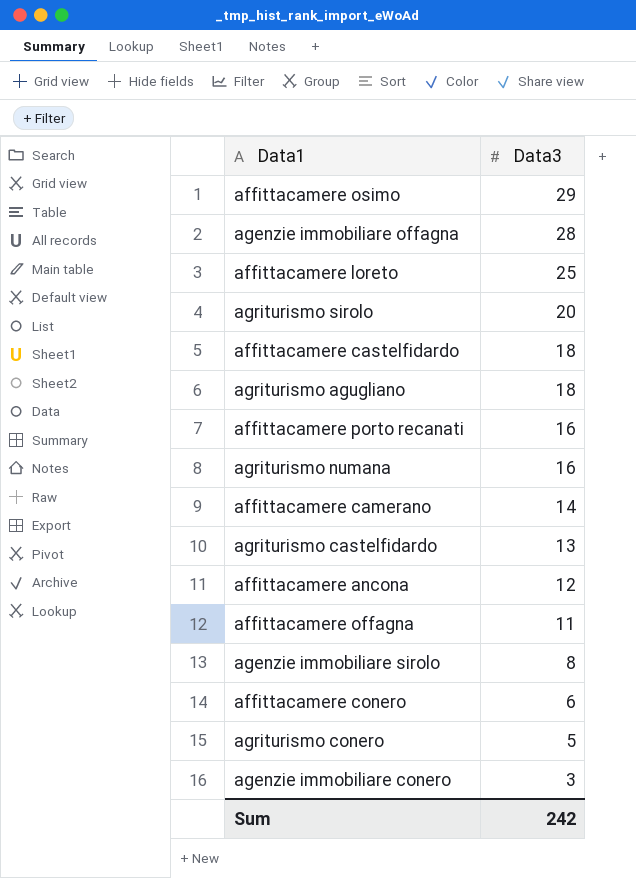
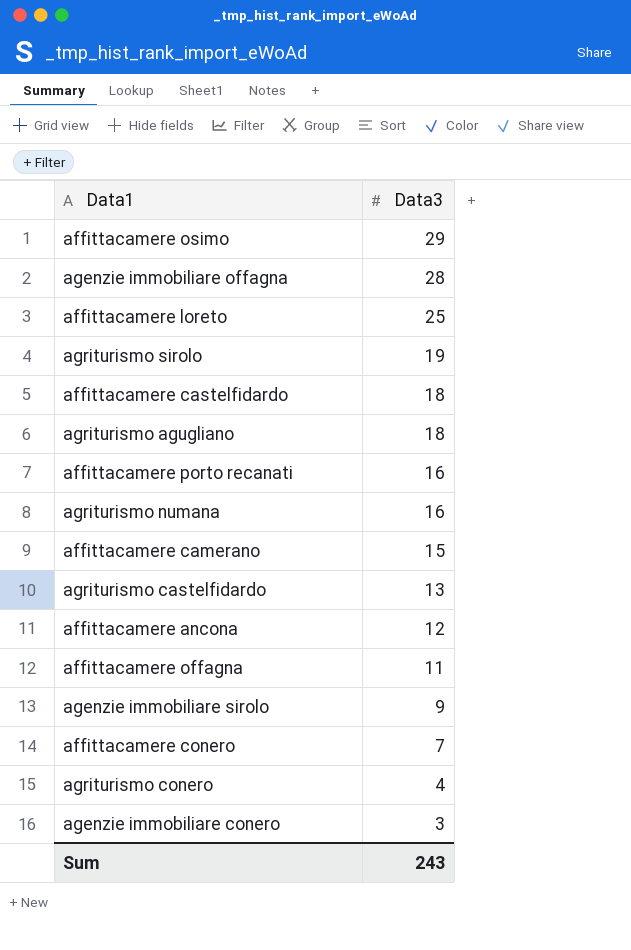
agriturismo sirolo | Data3: 20 -> 19
affittacamere camerano | Data3: 14 -> 15
agenzie immobiliare sirolo | Data3: 8 -> 9
affittacamere conero | Data3: 6 -> 7
agriturismo conero | Data3: 5 -> 4
Sum | Data3: 242 -> 243

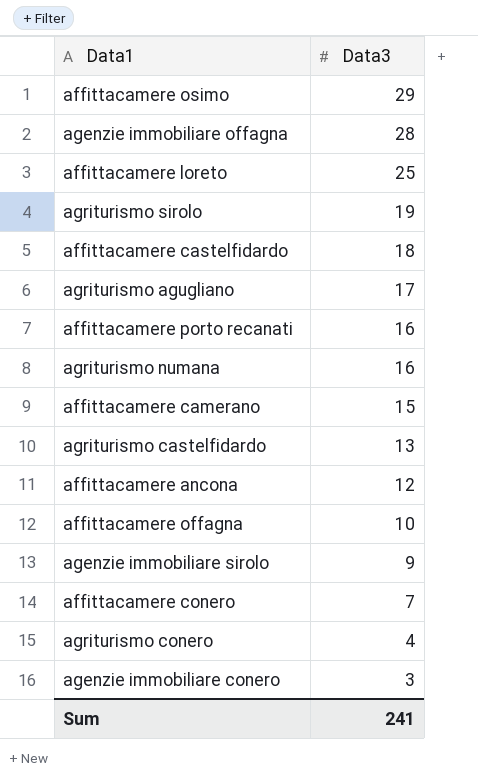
agriturismo agugliano | Data3: 18 -> 17
affittacamere offagna | Data3: 11 -> 10
Sum | Data3: 243 -> 241

